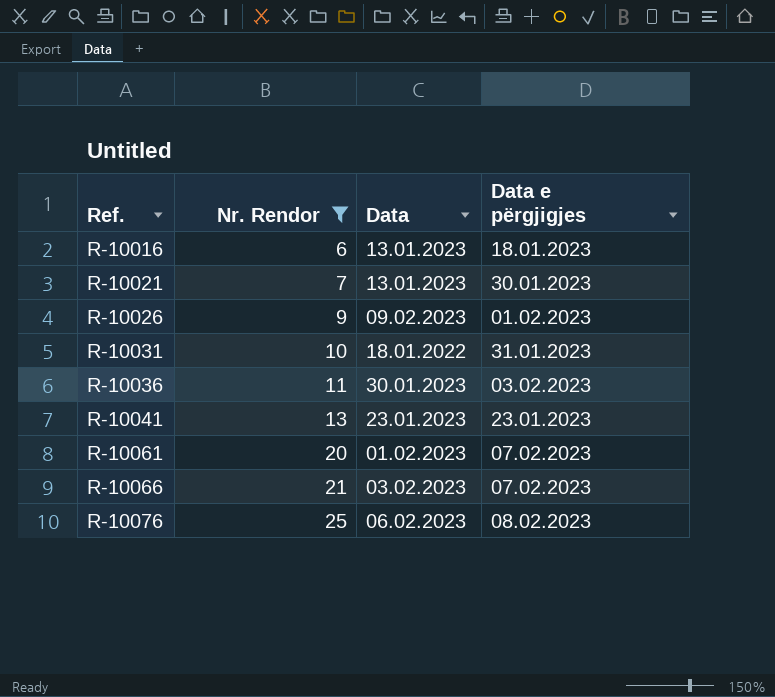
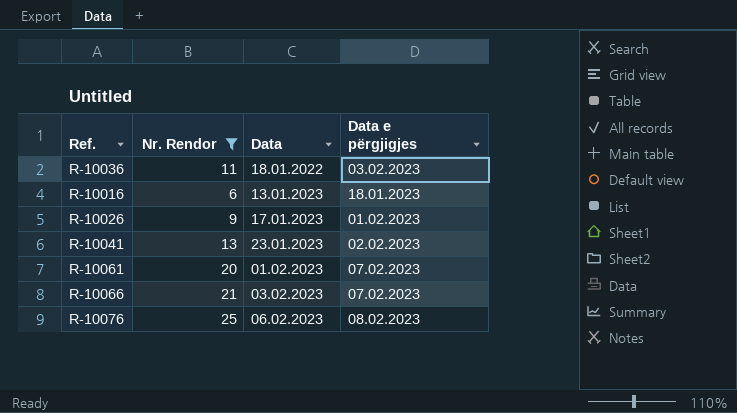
row order: Ref. ascending -> Data ascending
row R-10021: 7 | 13.01.2023 | 30.01.2023 -> none
row R-10031: 10 | 18.01.2022 | 31.01.2023 -> none
R-10036 | Data: 30.01.2023 -> 18.01.2022
R-10026 | Data: 09.02.2023 -> 17.01.2023
R-10041 | Data e përgjigjes: 23.01.2023 -> 02.02.2023

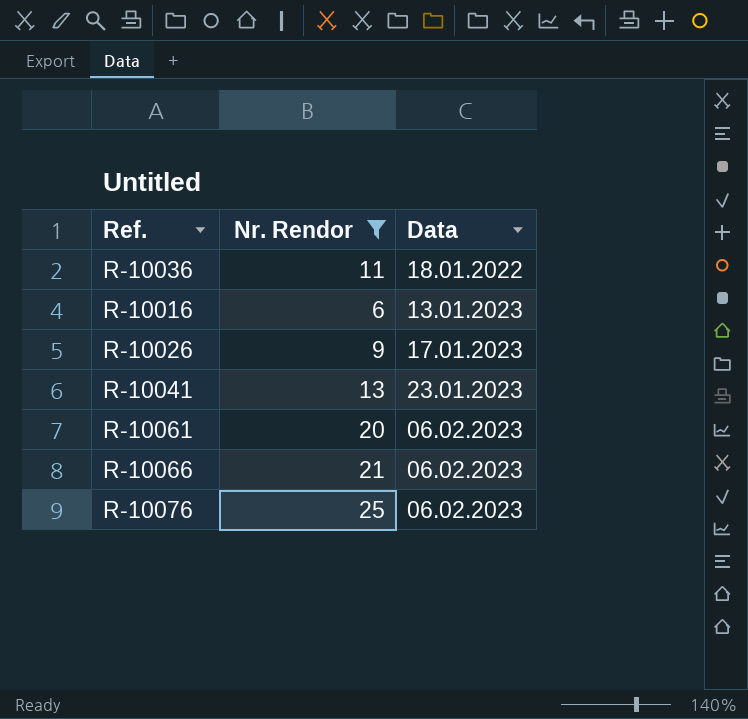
column Data e përgjigjes | position: 4 -> none
R-10061 | Data: 01.02.2023 -> 06.02.2023
R-10066 | Data: 03.02.2023 -> 06.02.2023

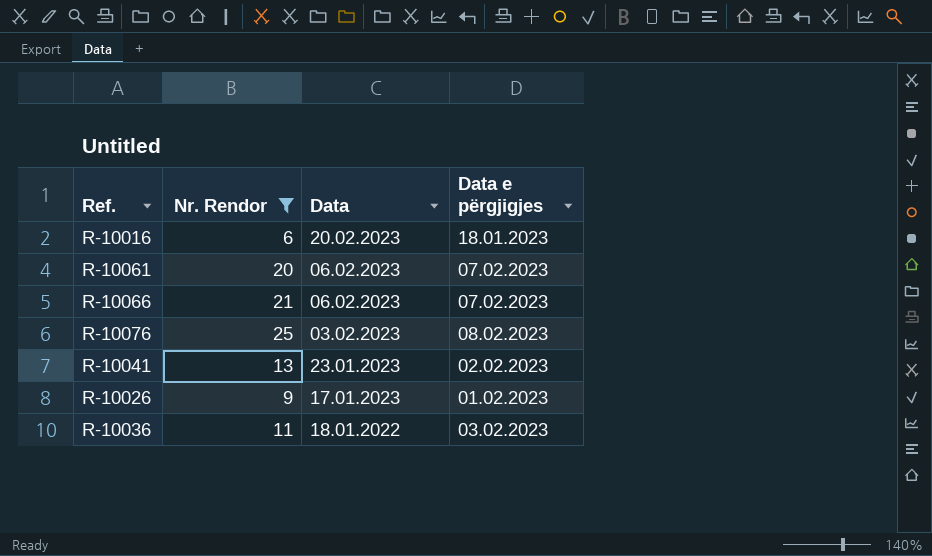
row order: Data ascending -> Data descending
column Data e përgjigjes | position: none -> 4
R-10016 | Data: 13.01.2023 -> 20.02.2023
R-10076 | Data: 06.02.2023 -> 03.02.2023

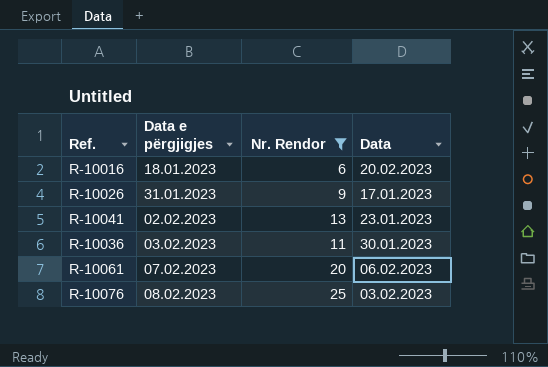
row order: Data descending -> Data e përgjigjes ascending
column Data e përgjigjes | position: 4 -> 2
row R-10066: 21 | 06.02.2023 | 07.02.2023 -> none
R-10026 | Data e përgjigjes: 01.02.2023 -> 31.01.2023
R-10036 | Data: 18.01.2022 -> 30.01.2023

